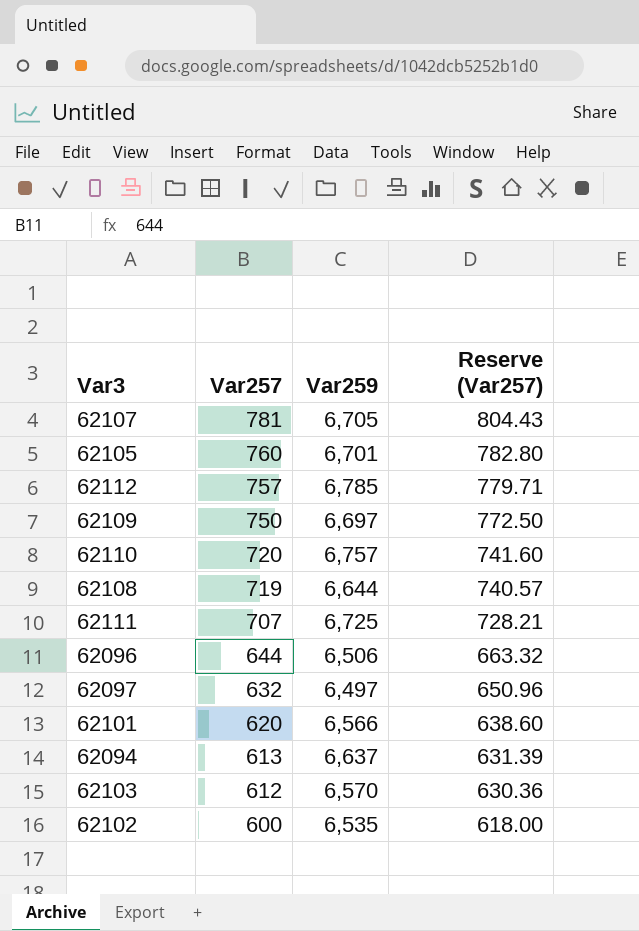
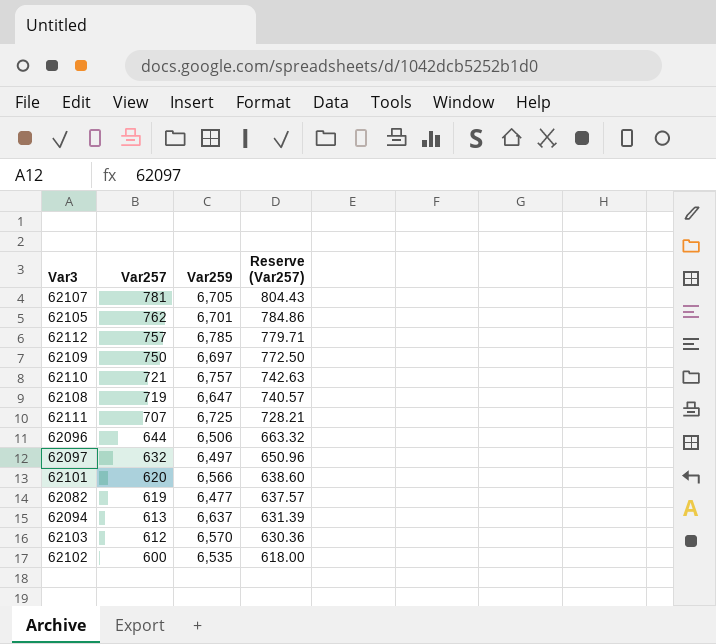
62105 | Var257: 760 -> 762
62105 | Reserve (Var257): 782.80 -> 784.86
62110 | Var257: 720 -> 721
62110 | Reserve (Var257): 741.60 -> 742.63
62108 | Var259: 6,644 -> 6,647
row 62082: none -> 619 | 6,477 | 637.57

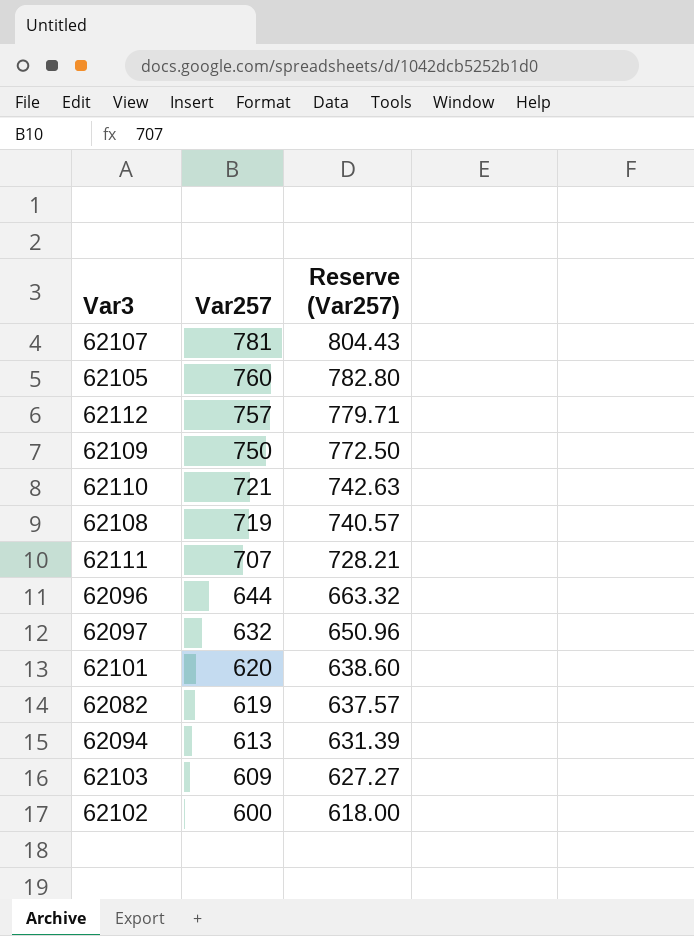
column Var259 | position: 3 -> none
62105 | Var257: 762 -> 760
62105 | Reserve (Var257): 784.86 -> 782.80
62103 | Var257: 612 -> 609
62103 | Reserve (Var257): 630.36 -> 627.27

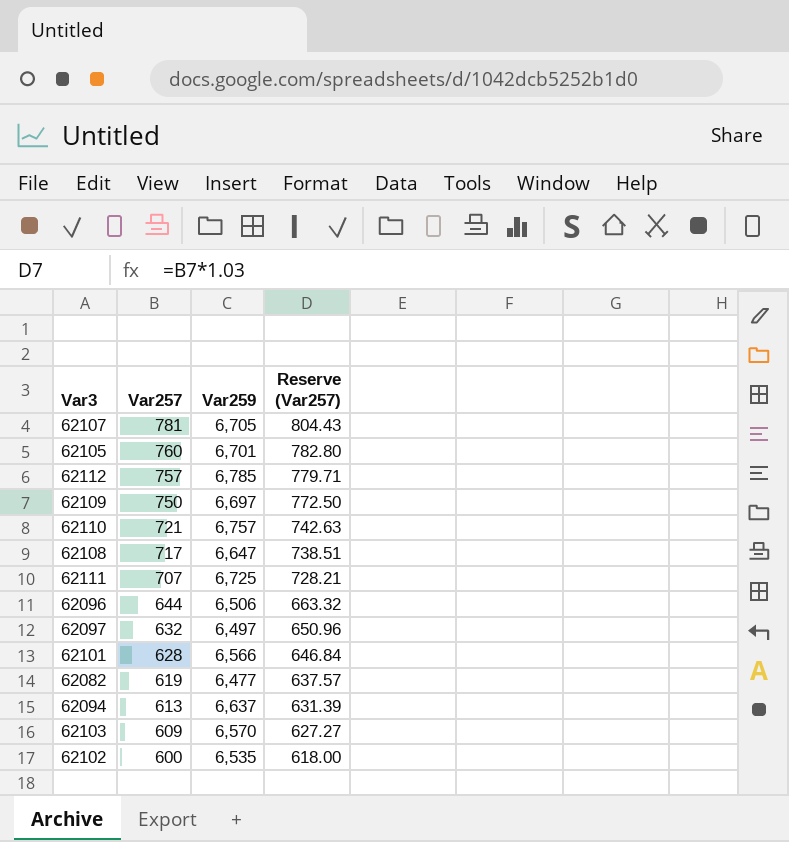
column Var259 | position: none -> 3
62108 | Var257: 719 -> 717
62108 | Reserve (Var257): 740.57 -> 738.51
62101 | Var257: 620 -> 628
62101 | Reserve (Var257): 638.60 -> 646.84

